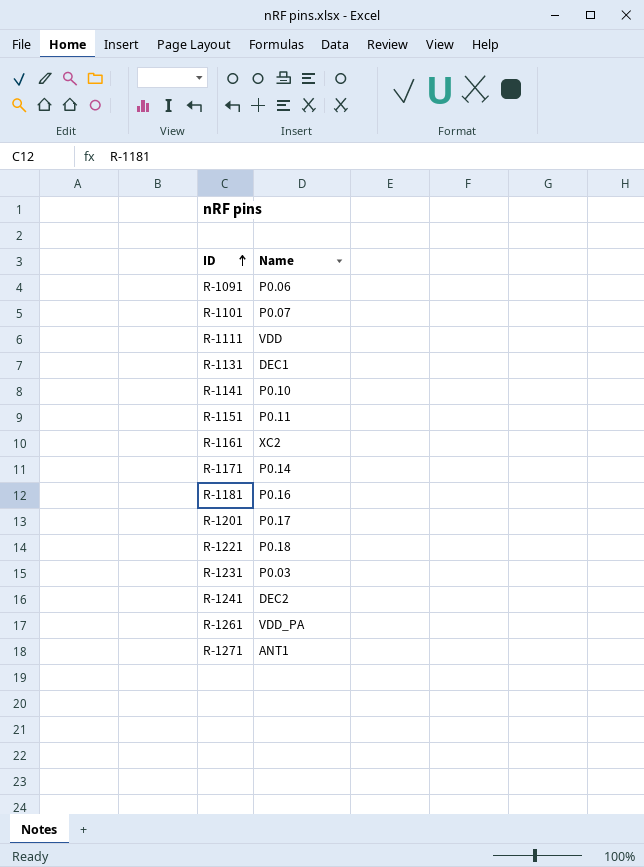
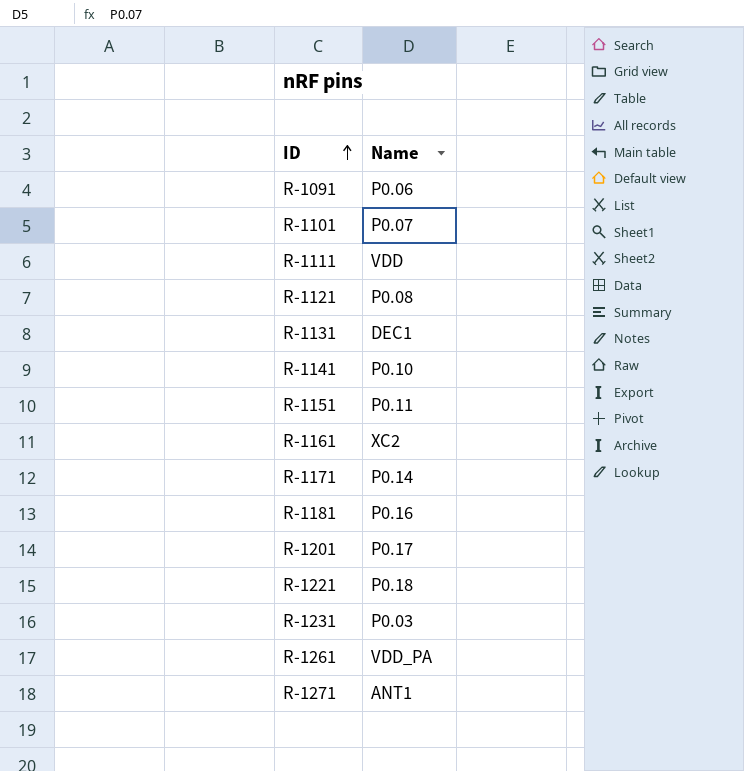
row R-1241: DEC2 -> none
row R-1121: none -> P0.08

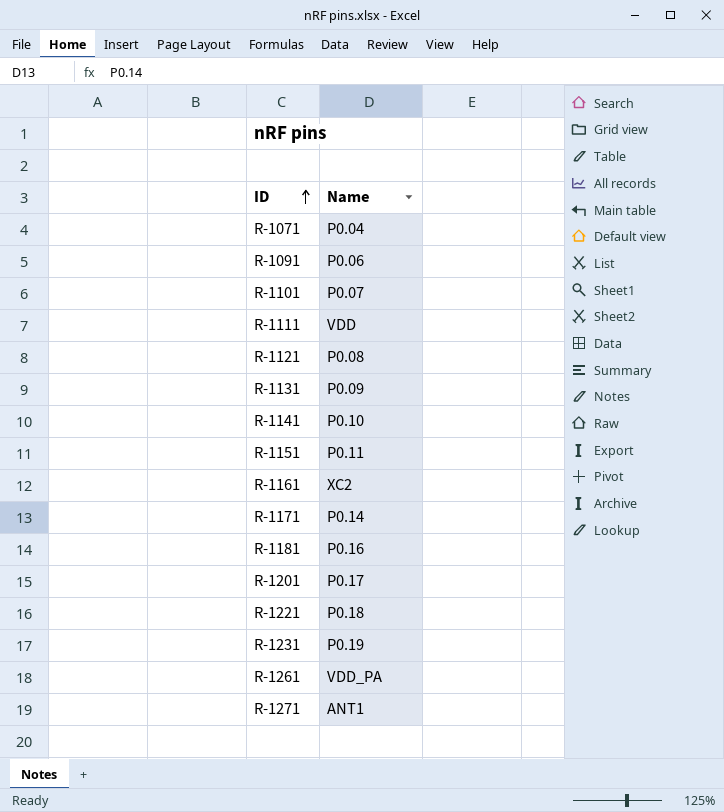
row R-1071: none -> P0.04
R-1131 | Name: DEC1 -> P0.09
R-1231 | Name: P0.03 -> P0.19

